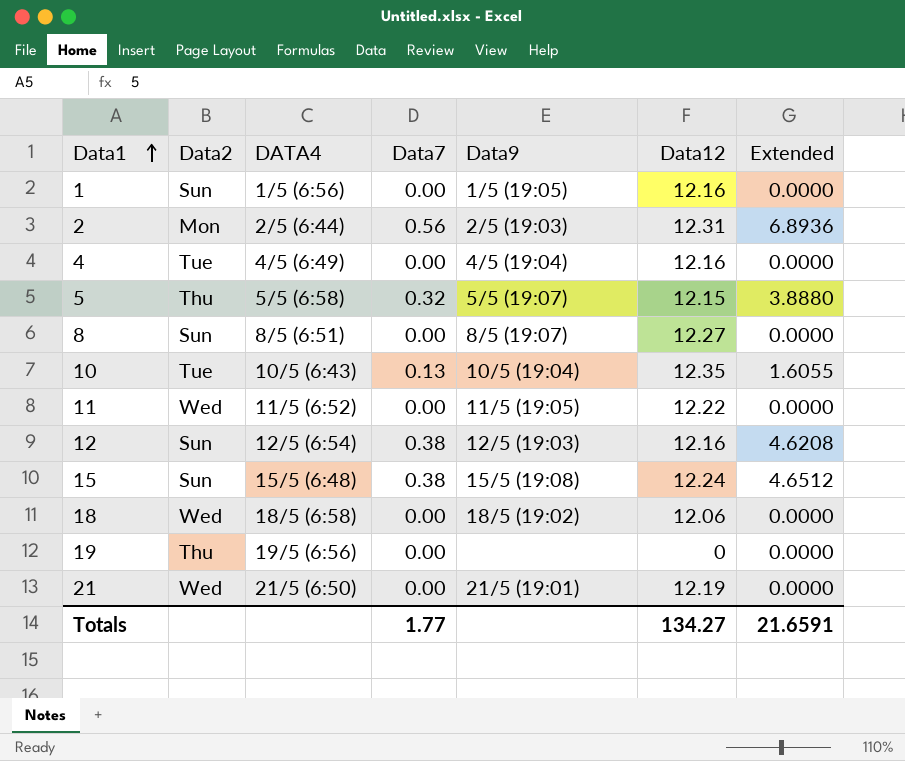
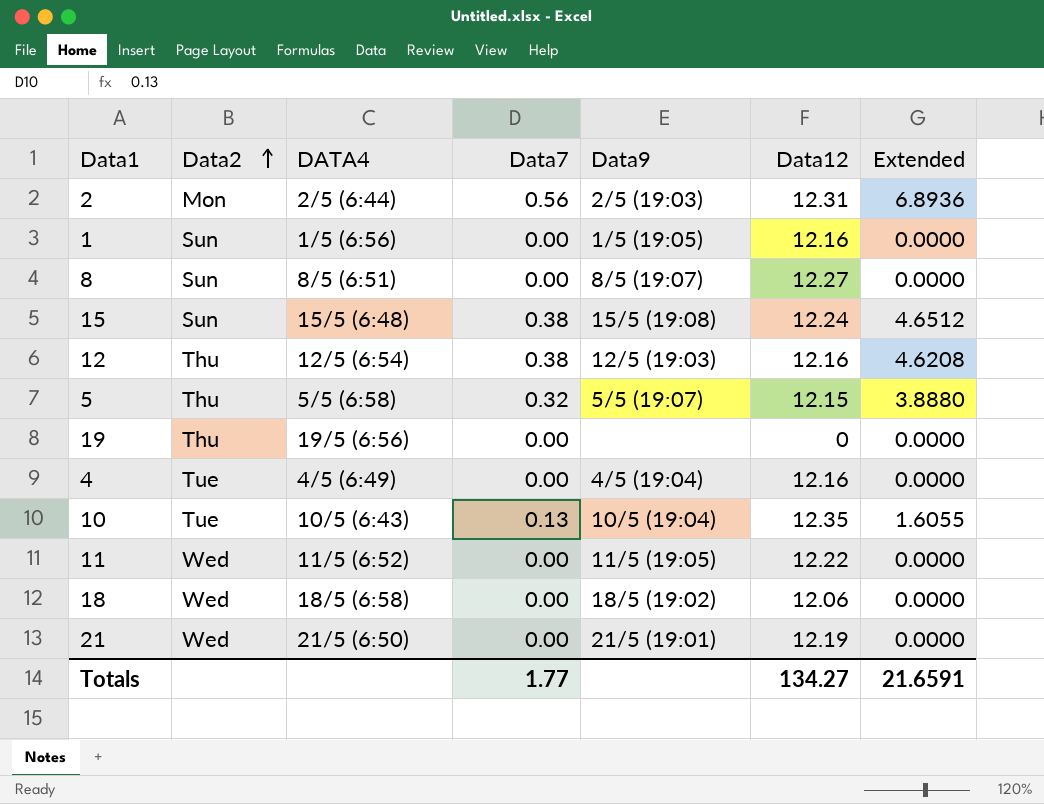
row order: Data1 ascending -> Data2 ascending
12 | Data2: Sun -> Thu

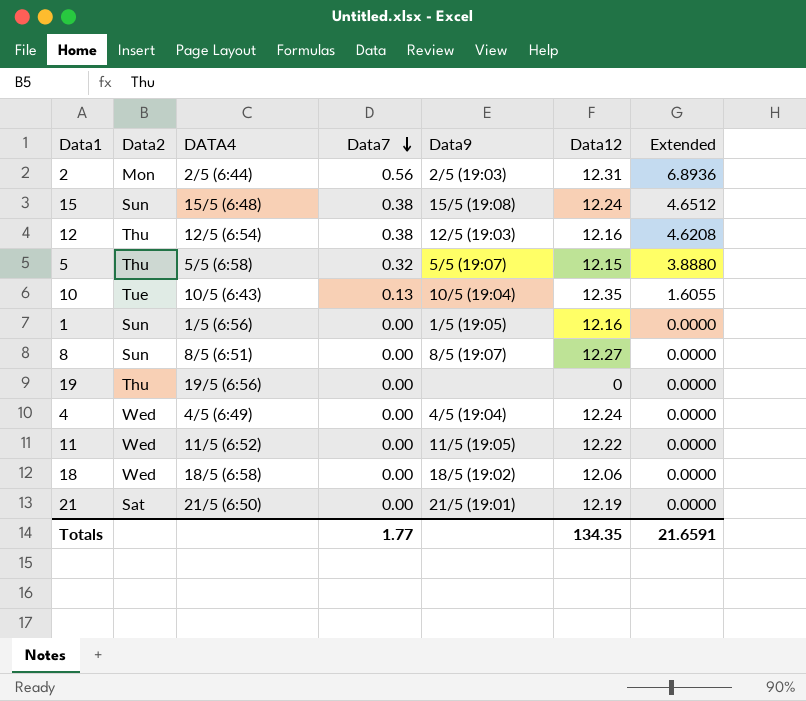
row order: Data2 ascending -> Data7 descending
4 | Data2: Tue -> Wed
4 | Data12: 12.16 -> 12.24
21 | Data2: Wed -> Sat
Totals | Data12: 134.27 -> 134.35

